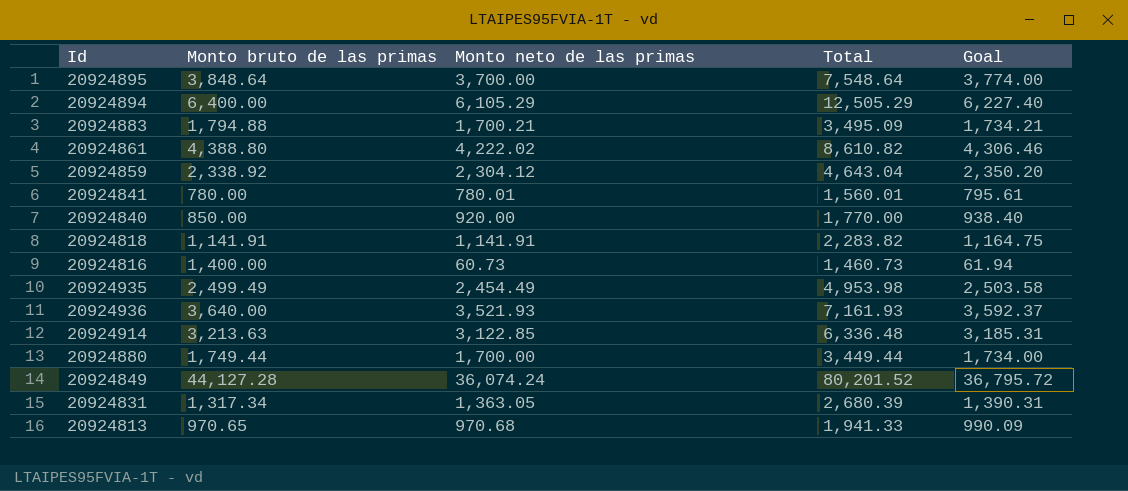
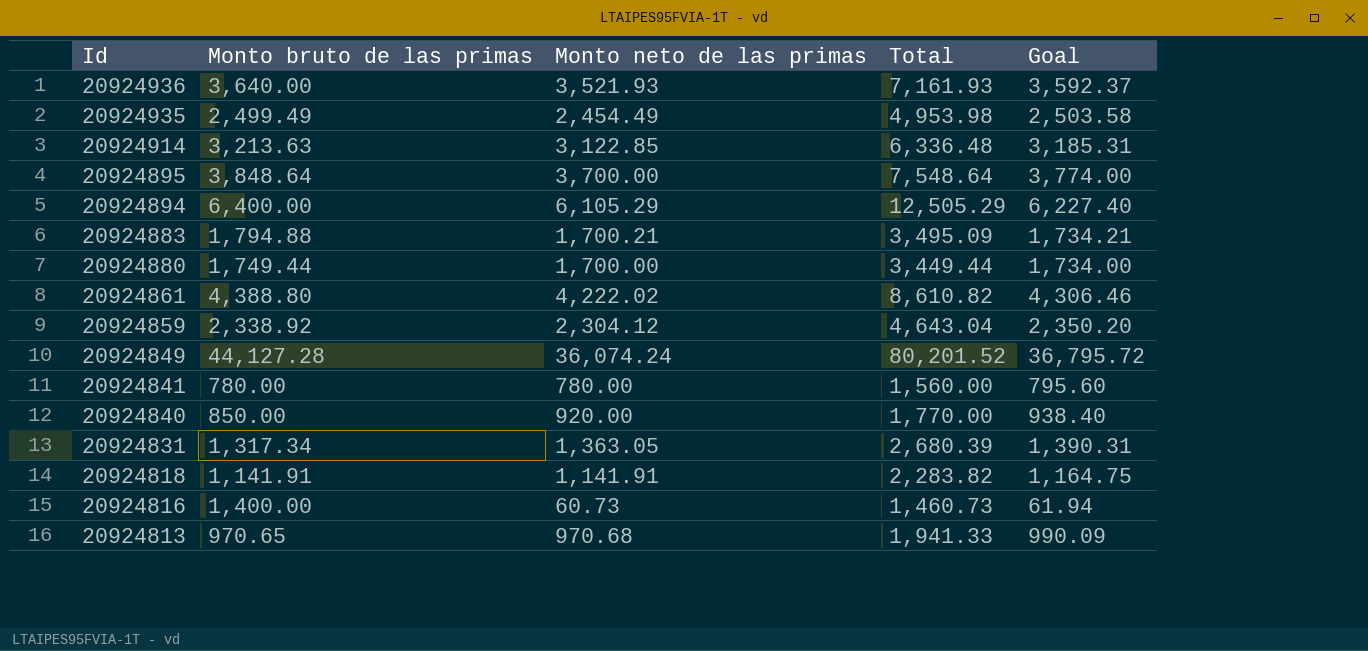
row order: none -> Id descending
20924841 | Monto neto de las primas: 780.01 -> 780.00
20924841 | Total: 1,560.01 -> 1,560.00
20924841 | Goal: 795.61 -> 795.60

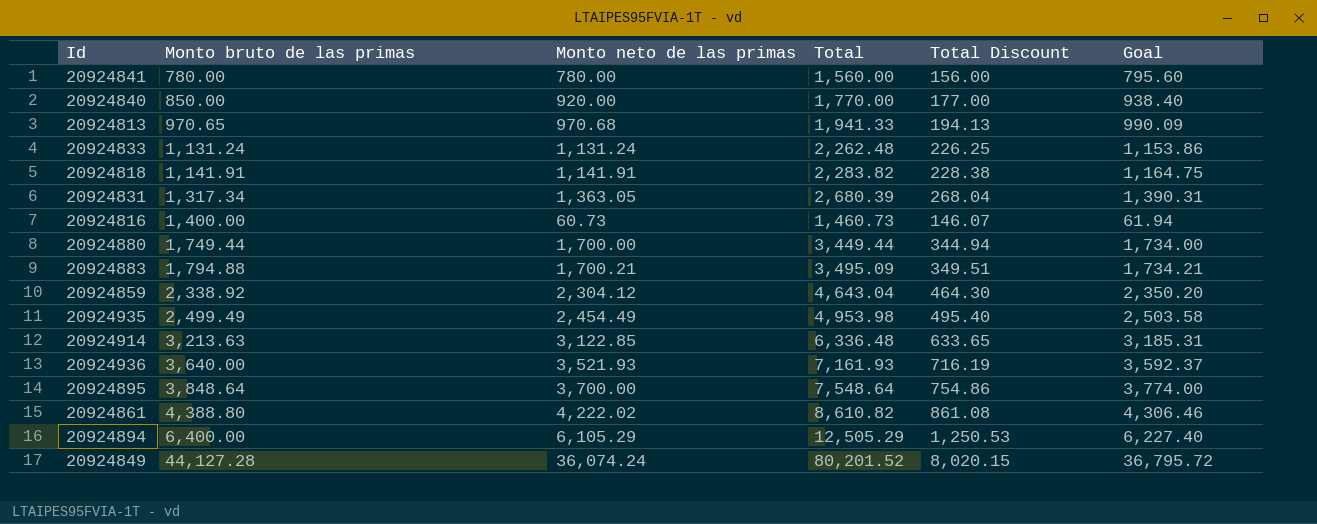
row order: Id descending -> Monto bruto de las primas ascending
column Total Discount | formula: none -> [Total] * 0.1
row 20924833: none -> 1,131.24 | 1,131.24 | 2,262.48 | 226.25 | 1,153.86

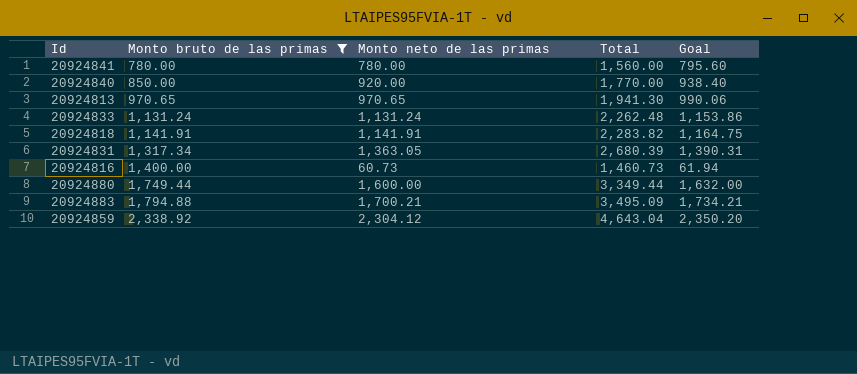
filter: none -> Monto bruto de las primas <= 2,338.92
column Total Discount | formula: [Total] * 0.1 -> none
20924813 | Monto neto de las primas: 970.68 -> 970.65
20924813 | Total: 1,941.33 -> 1,941.30
20924813 | Goal: 990.09 -> 990.06
20924880 | Monto neto de las primas: 1,700.00 -> 1,600.00
20924880 | Total: 3,449.44 -> 3,349.44
20924880 | Goal: 1,734.00 -> 1,632.00

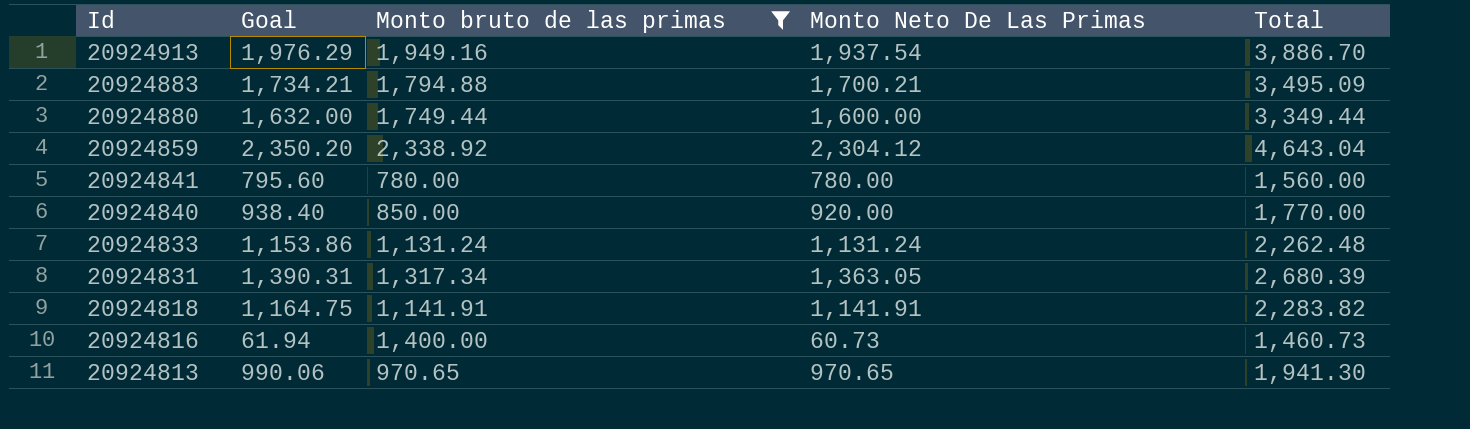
row order: Monto bruto de las primas ascending -> Id descending
column Goal | position: 5 -> 2
column name: Monto neto de las primas -> Monto Neto De Las Primas
row 20924913: none -> 1,976.29 | 1,949.16 | 1,937.54 | 3,886.70

